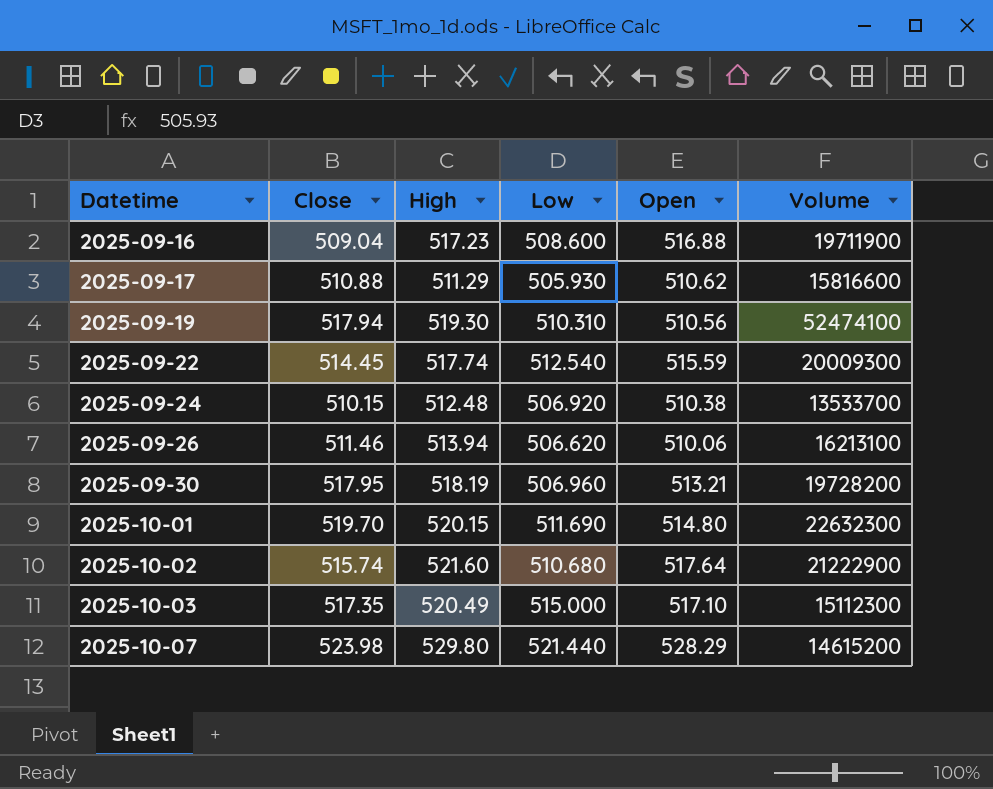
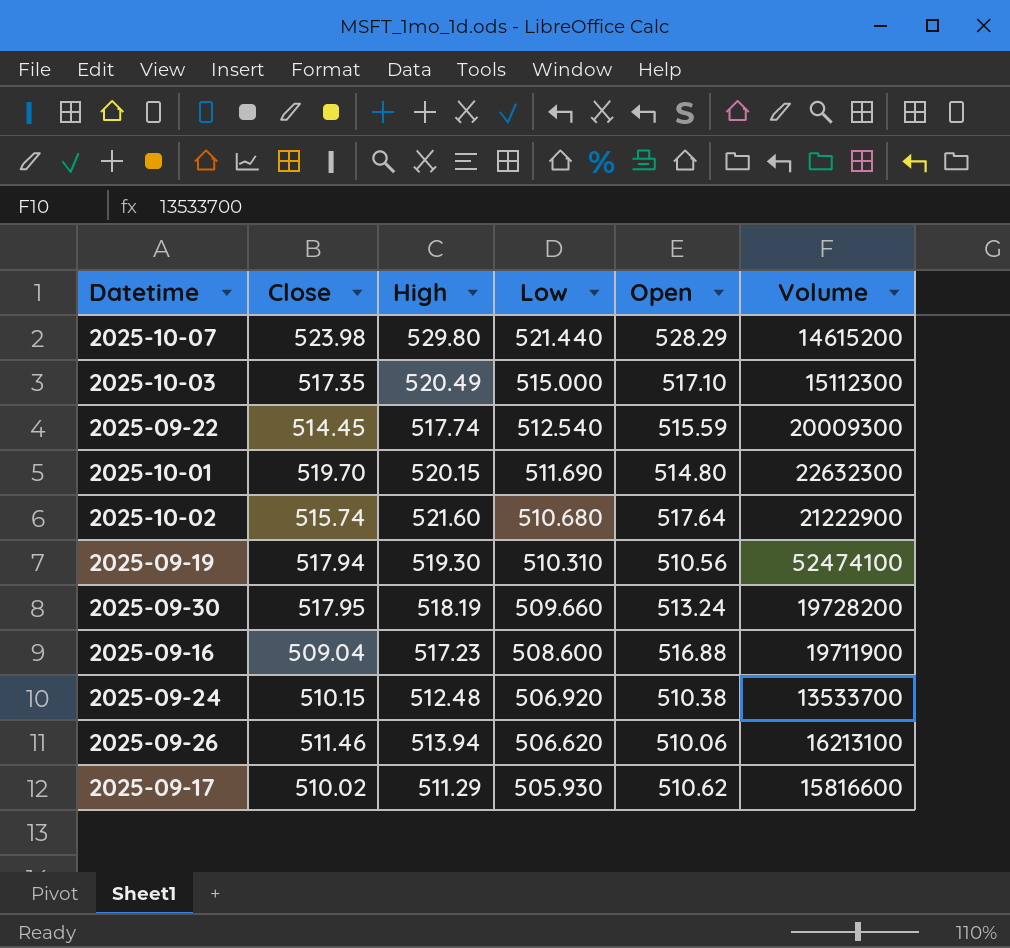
row order: Datetime ascending -> Low descending
2025-09-30 | Low: 506.960 -> 509.660
2025-09-30 | Open: 513.21 -> 513.24
2025-09-17 | Close: 510.88 -> 510.02

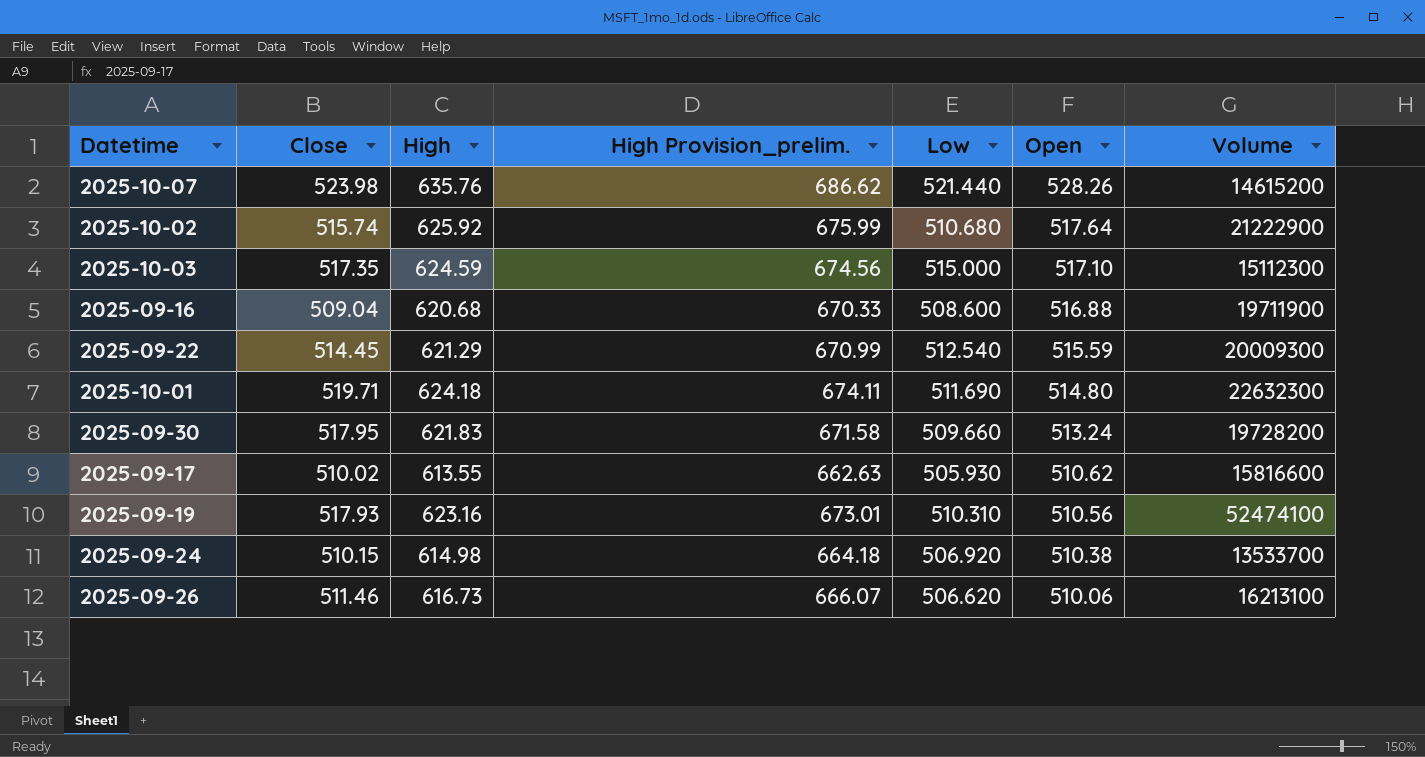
row order: Low descending -> Open descending
column High Provision_prelim. | formula: none -> [High] * 1.08
2025-10-07 | High: 529.80 -> 635.76
2025-10-07 | Open: 528.29 -> 528.26
2025-10-02 | High: 521.60 -> 625.92
2025-10-03 | High: 520.49 -> 624.59
2025-09-16 | High: 517.23 -> 620.68
2025-09-22 | High: 517.74 -> 621.29
2025-10-01 | Close: 519.70 -> 519.71
2025-10-01 | High: 520.15 -> 624.18
2025-09-30 | High: 518.19 -> 621.83
2025-09-17 | High: 511.29 -> 613.55
2025-09-19 | Close: 517.94 -> 517.93
2025-09-19 | High: 519.30 -> 623.16
2025-09-24 | High: 512.48 -> 614.98
2025-09-26 | High: 513.94 -> 616.73

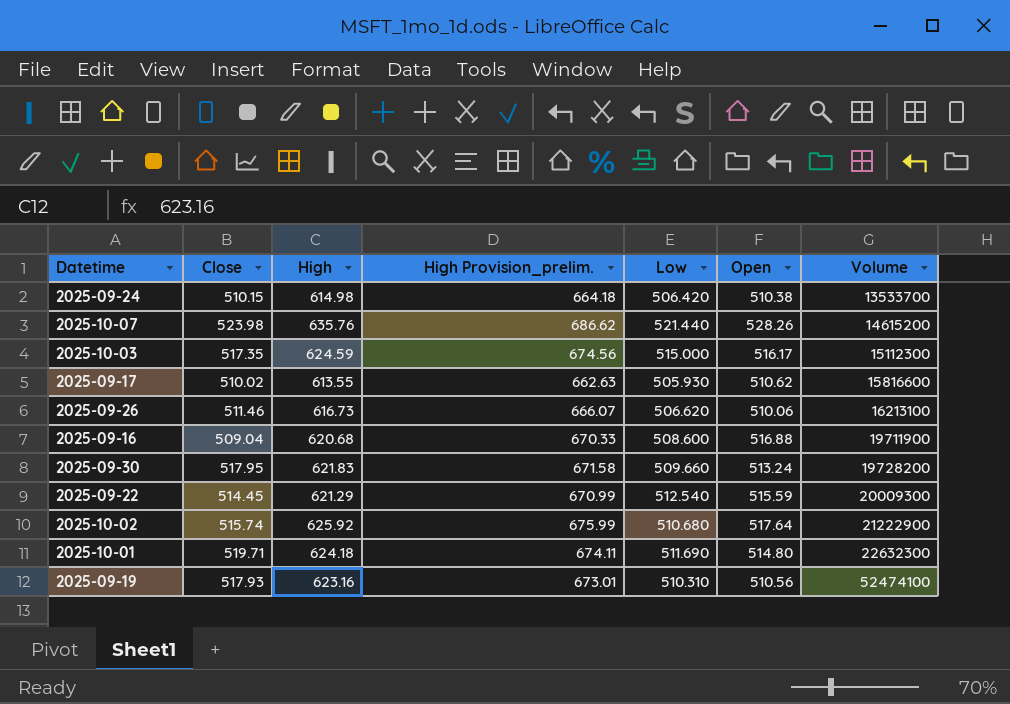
row order: Open descending -> Volume ascending
2025-09-24 | Low: 506.920 -> 506.420
2025-10-03 | Open: 517.10 -> 516.17

